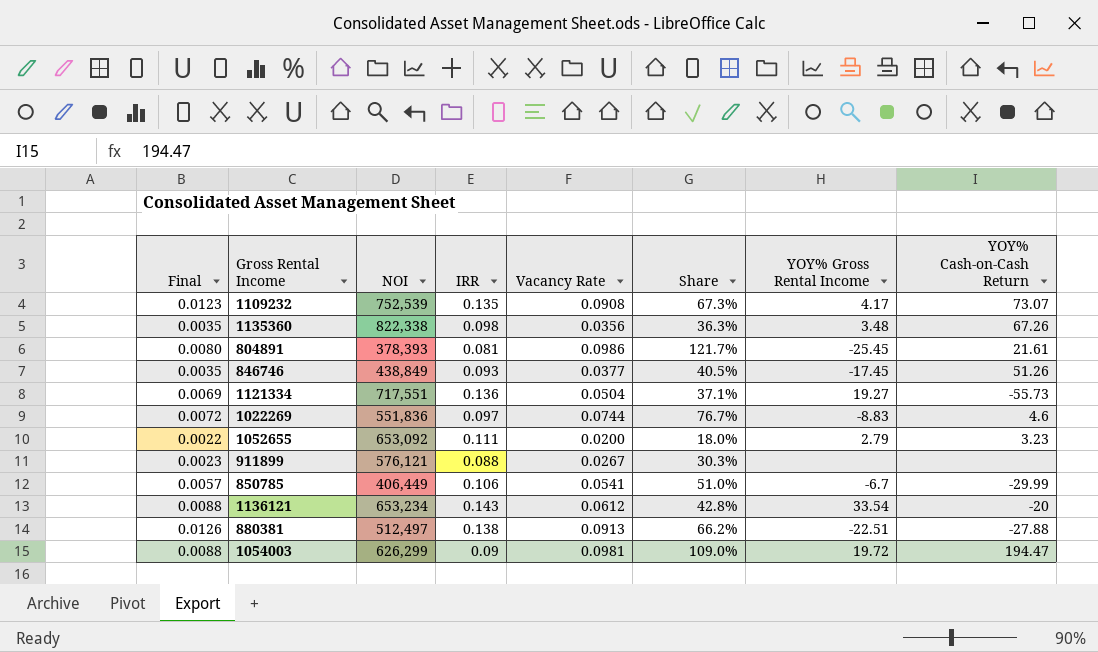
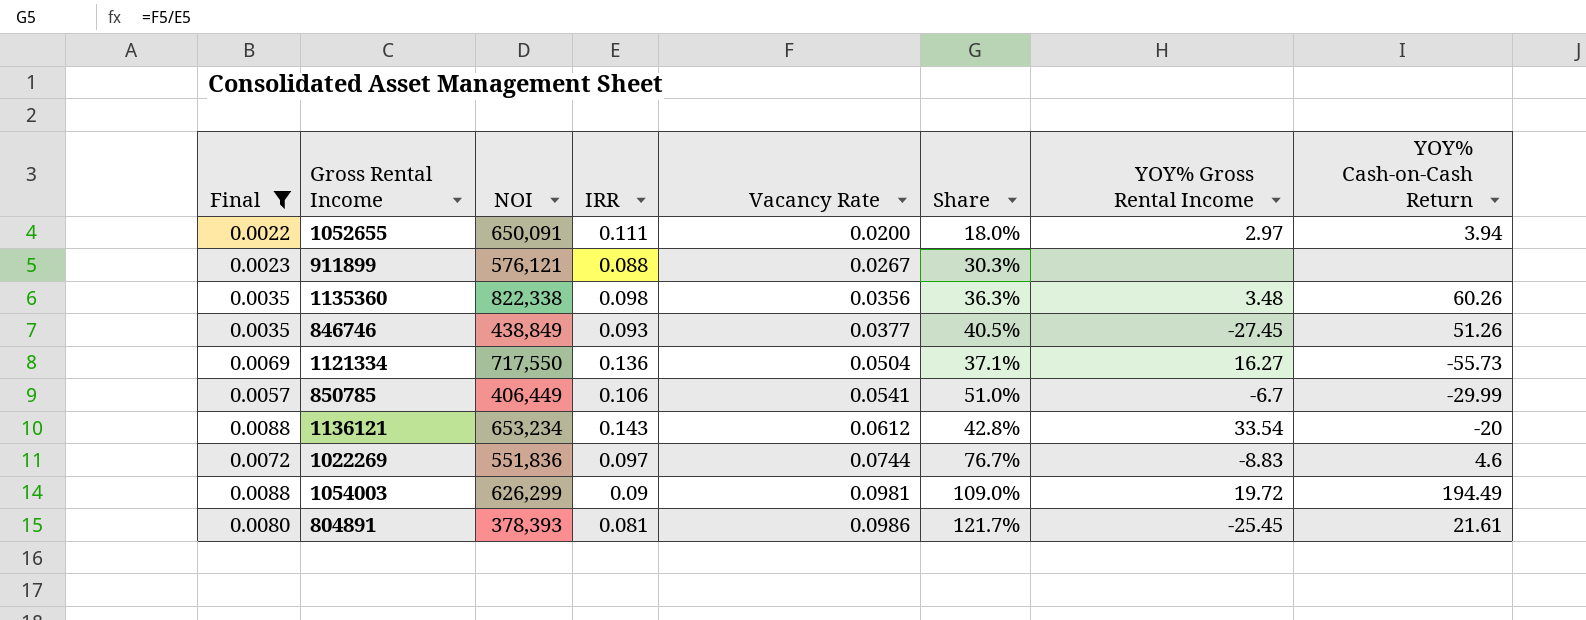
filter: none -> Final <= 0.0088
row order: none -> Vacancy Rate ascending
1052655 | NOI: 653,092 -> 650,091
1052655 | YOY% Gross Rental Income: 2.79 -> 2.97
1052655 | YOY% Cash-on-Cash Return: 3.23 -> 3.94
1135360 | YOY% Cash-on-Cash Return: 67.26 -> 60.26
846746 | YOY% Gross Rental Income: -17.45 -> -27.45
1121334 | NOI: 717,551 -> 717,550
1121334 | YOY% Gross Rental Income: 19.27 -> 16.27
1054003 | YOY% Cash-on-Cash Return: 194.47 -> 194.49

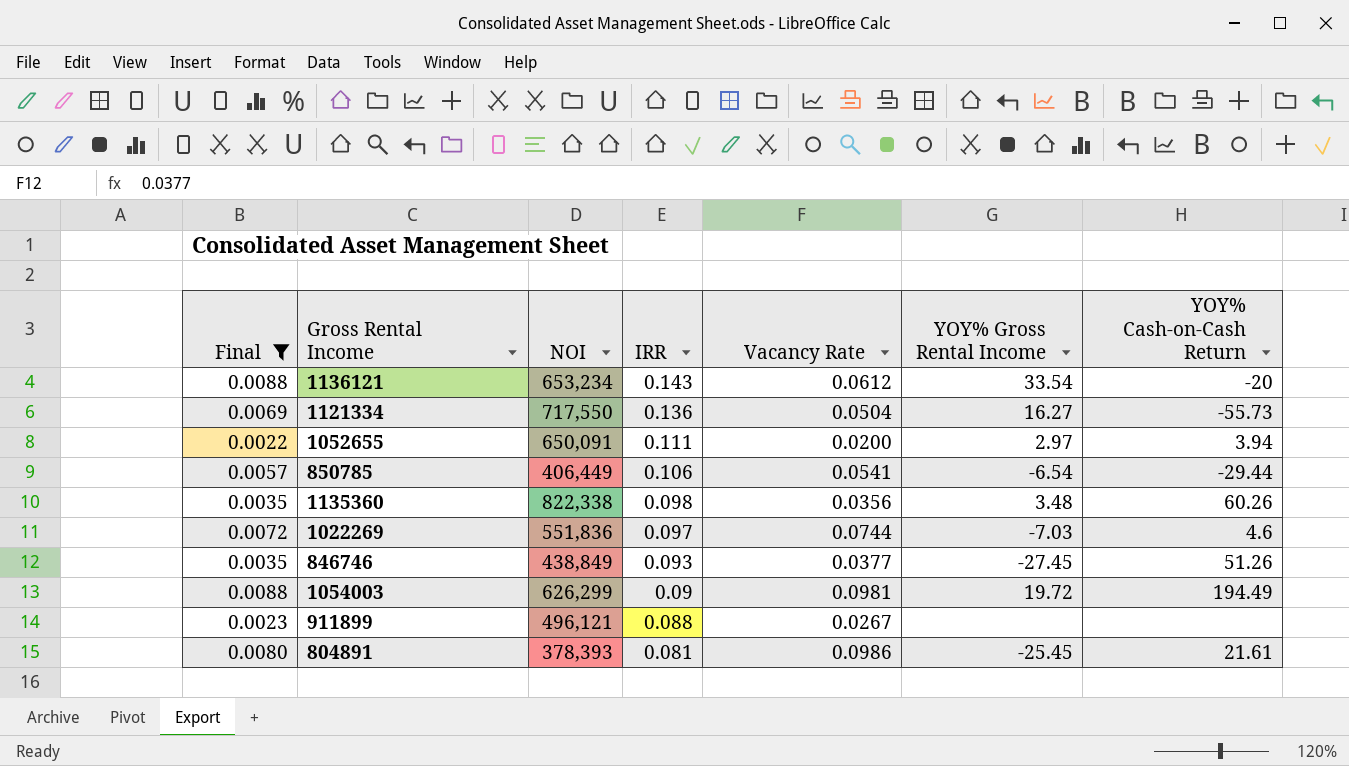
row order: Vacancy Rate ascending -> IRR descending
column Share | formula: [Vacancy Rate] / [IRR] -> none
850785 | YOY% Gross Rental Income: -6.7 -> -6.54
850785 | YOY% Cash-on-Cash Return: -29.99 -> -29.44
1022269 | YOY% Gross Rental Income: -8.83 -> -7.03
911899 | NOI: 576,121 -> 496,121

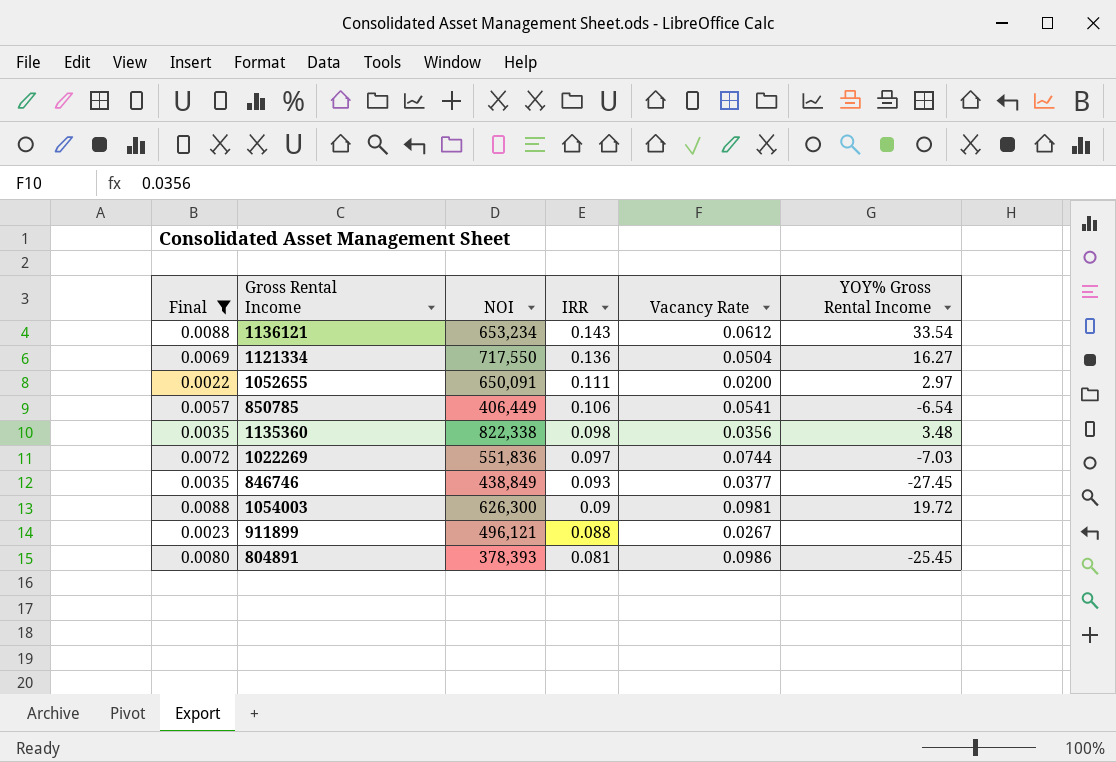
column YOY% Cash-on-Cash Return | position: 7 -> none
1054003 | NOI: 626,299 -> 626,300

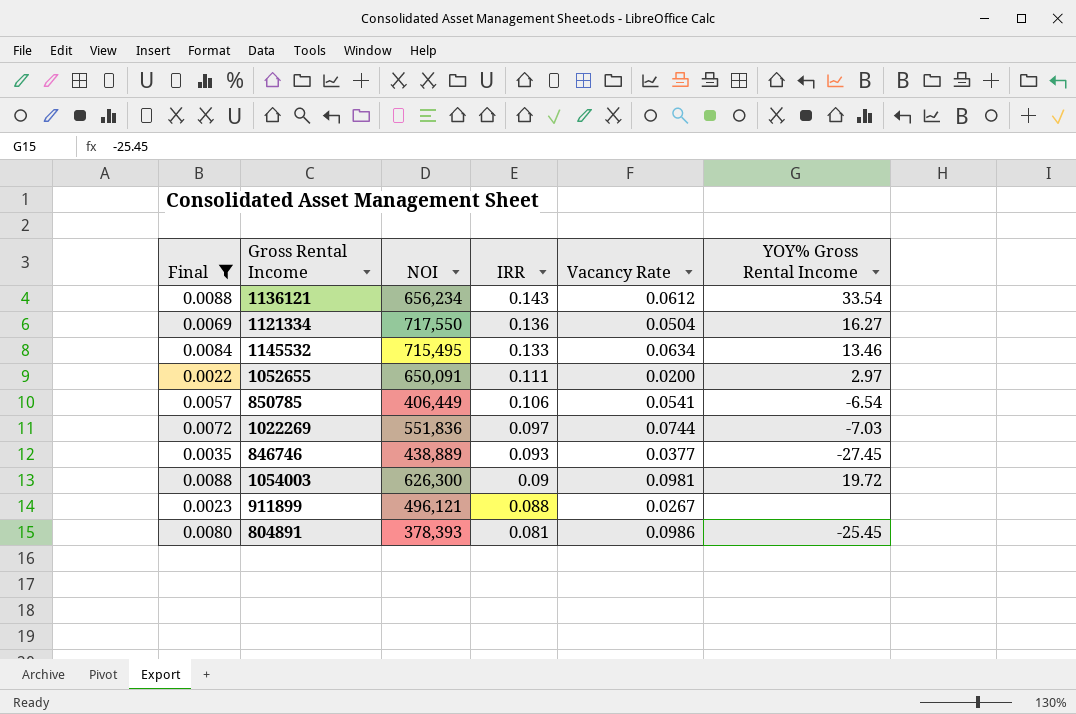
row 1135360: 0.0035 | 822,338 | 0.098 | 0.0356 | 3.48 -> none
1136121 | NOI: 653,234 -> 656,234
row 1145532: none -> 0.0084 | 715,495 | 0.133 | 0.0634 | 13.46
846746 | NOI: 438,849 -> 438,889

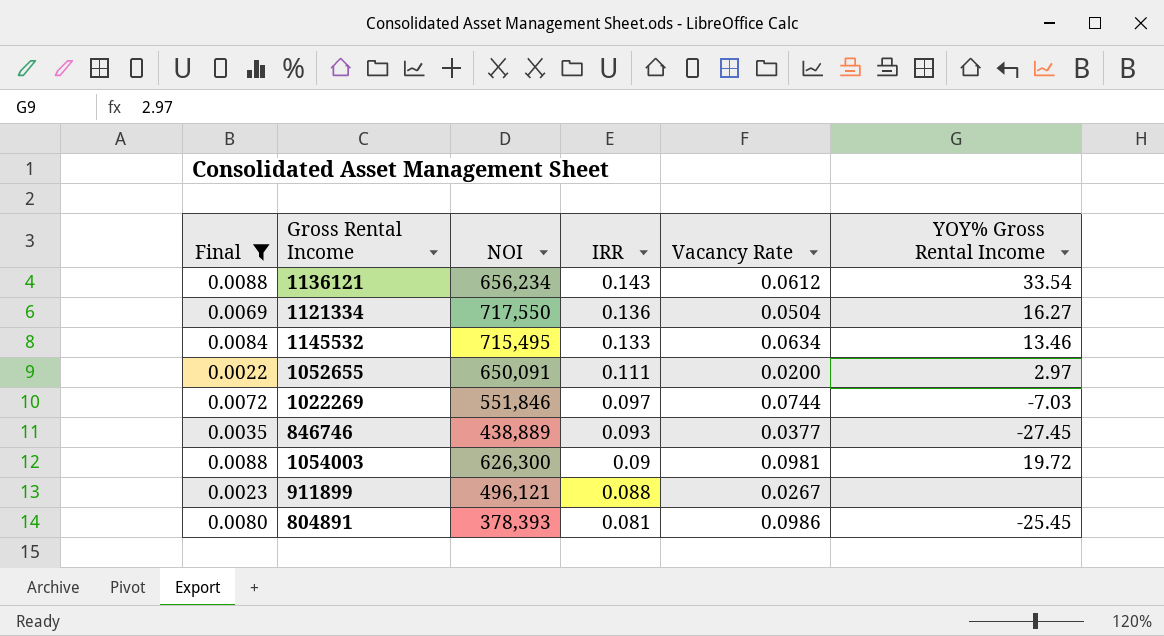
row 850785: 0.0057 | 406,449 | 0.106 | 0.0541 | -6.54 -> none
1022269 | NOI: 551,836 -> 551,846

